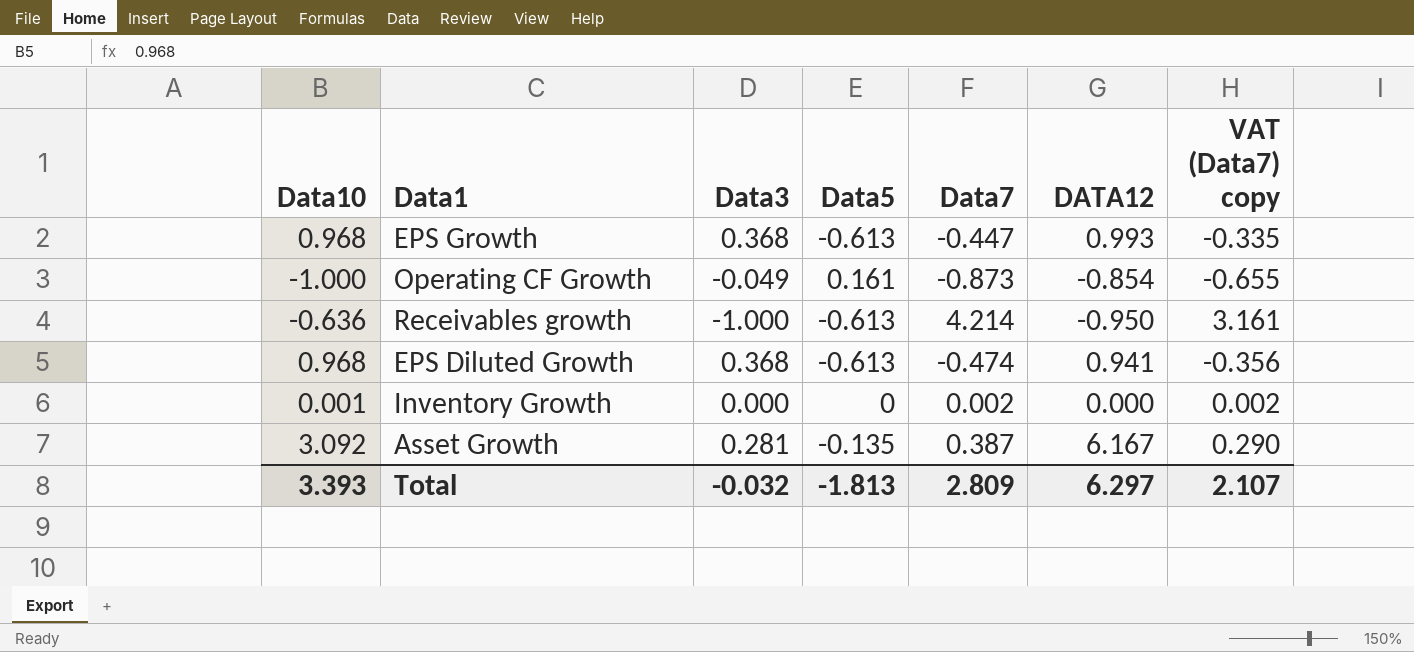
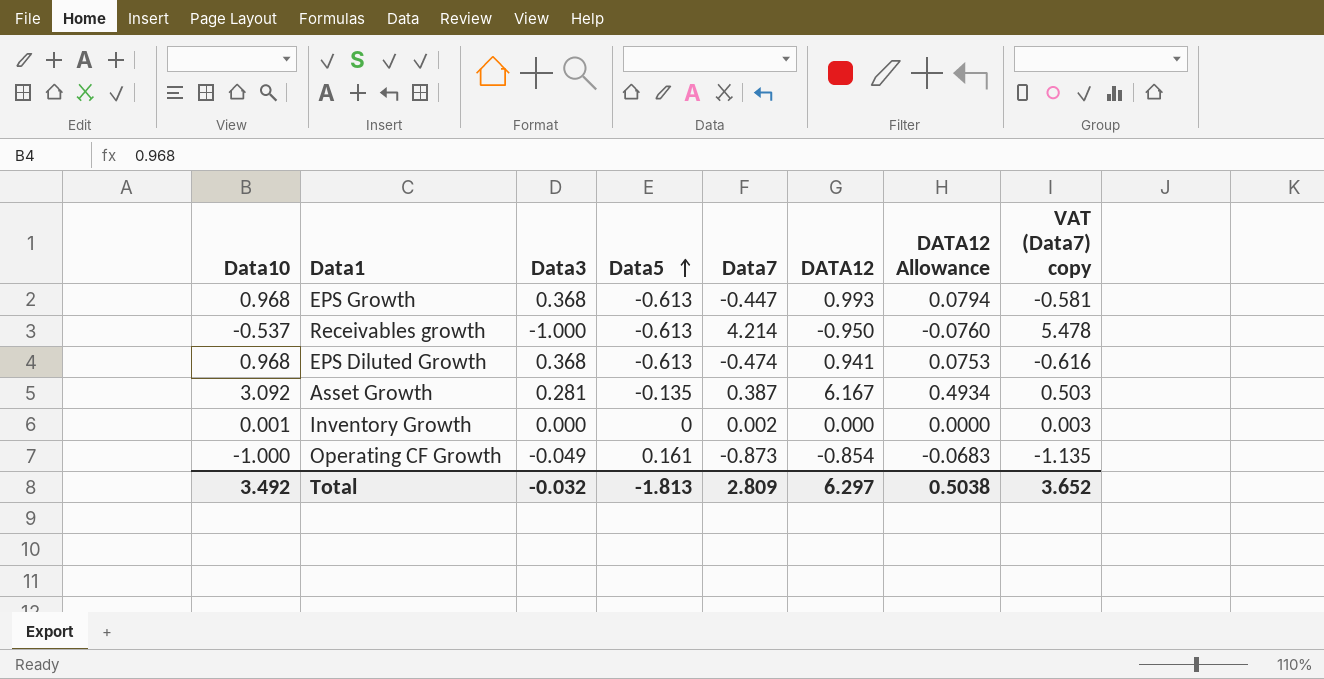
row order: none -> Data5 ascending
column DATA12 Allowance | formula: none -> [DATA12] * 0.08
column VAT (Data7) copy | formula: [Data7] * 0.75 -> [Data7] * 1.3
Receivables growth | Data10: -0.636 -> -0.537
Total | Data10: 3.393 -> 3.492
Total | VAT (Data7) copy: 2.107 -> 3.652

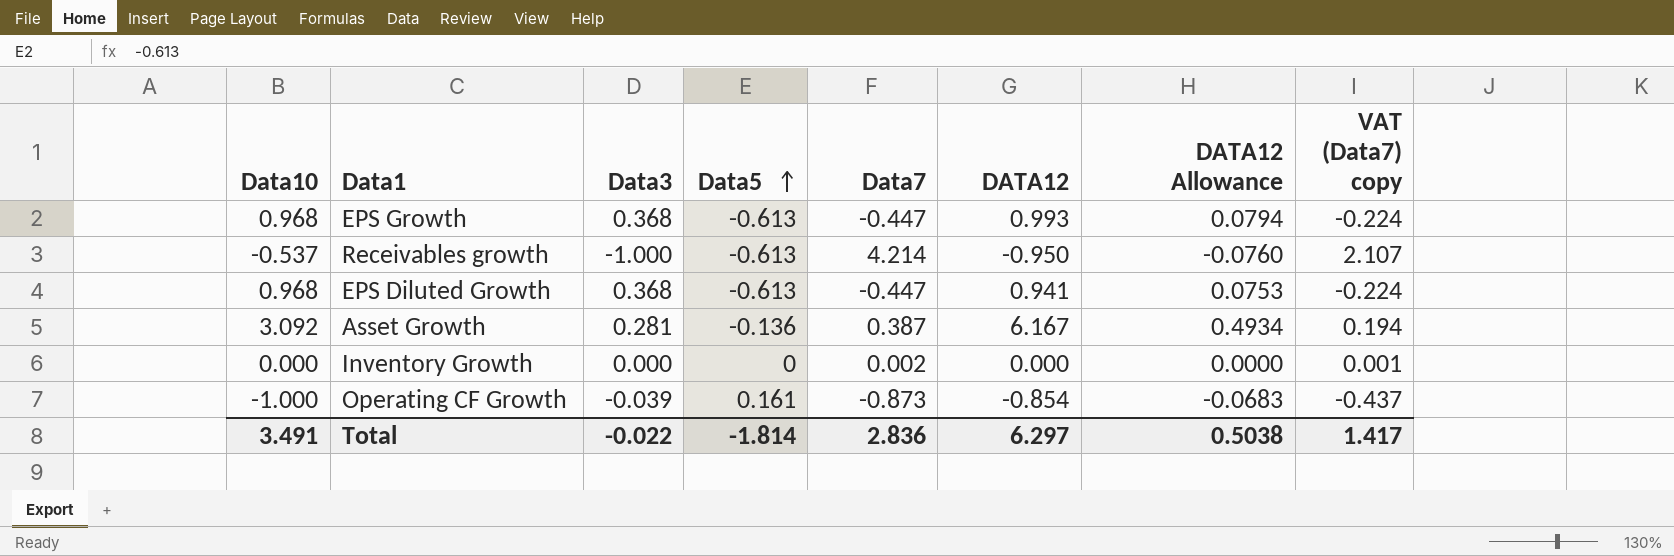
column VAT (Data7) copy | formula: [Data7] * 1.3 -> [Data7] * 0.5
EPS Diluted Growth | Data7: -0.474 -> -0.447
Asset Growth | Data5: -0.135 -> -0.136
Inventory Growth | Data10: 0.001 -> 0.000
Operating CF Growth | Data3: -0.049 -> -0.039
Total | Data10: 3.492 -> 3.491
Total | Data3: -0.032 -> -0.022
Total | Data5: -1.813 -> -1.814
Total | Data7: 2.809 -> 2.836
Total | VAT (Data7) copy: 3.652 -> 1.417

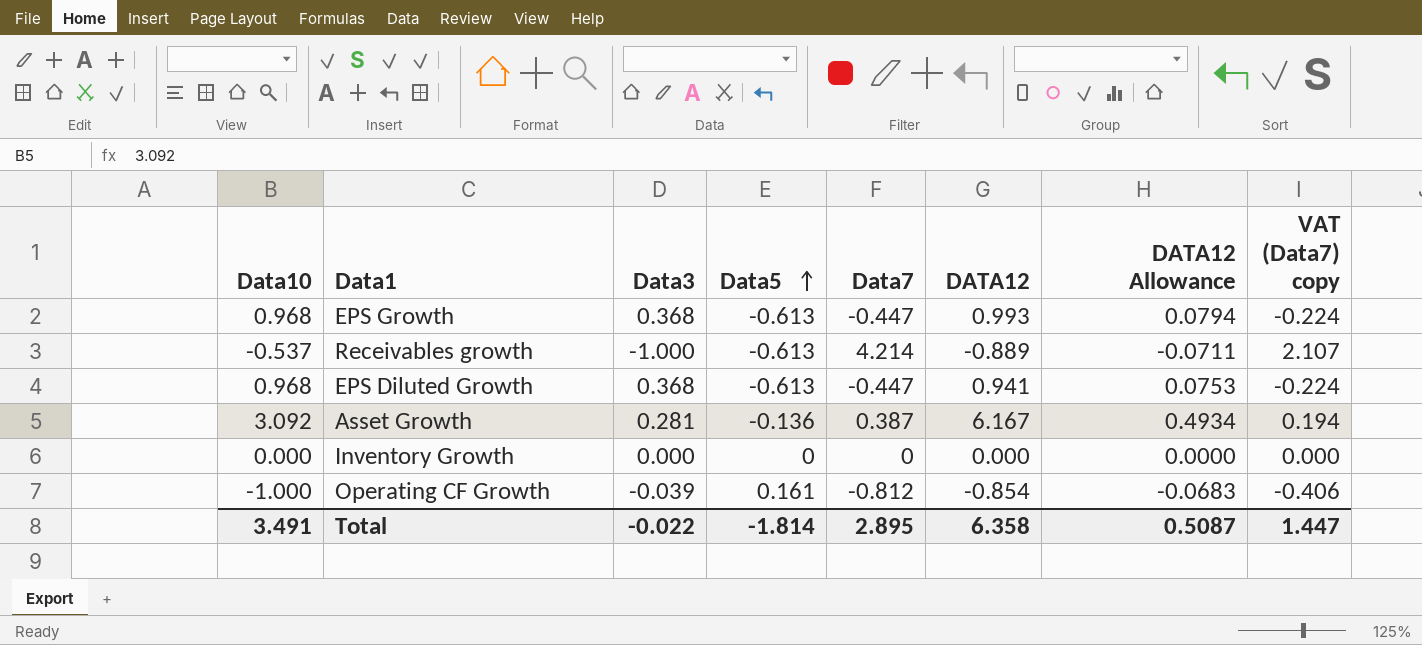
Receivables growth | DATA12: -0.950 -> -0.889
Receivables growth | DATA12 Allowance: -0.0760 -> -0.0711
Inventory Growth | Data7: 0.002 -> 0
Inventory Growth | VAT (Data7) copy: 0.001 -> 0.000
Operating CF Growth | Data7: -0.873 -> -0.812
Operating CF Growth | VAT (Data7) copy: -0.437 -> -0.406
Total | Data7: 2.836 -> 2.895
Total | DATA12: 6.297 -> 6.358
Total | DATA12 Allowance: 0.5038 -> 0.5087
Total | VAT (Data7) copy: 1.417 -> 1.447

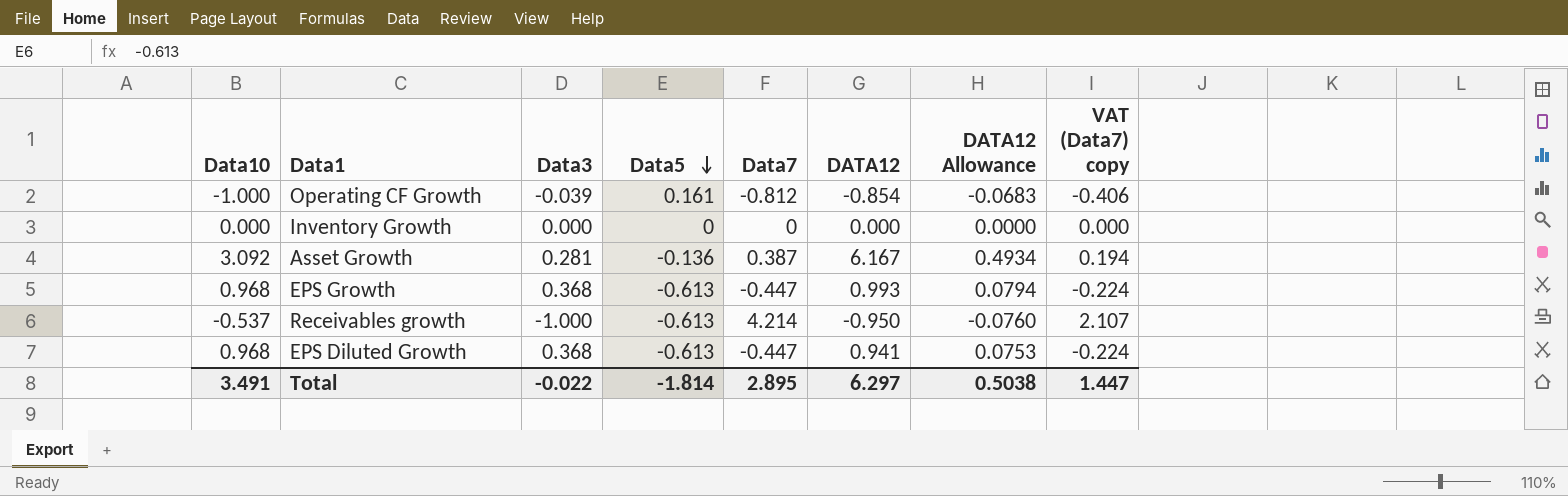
row order: Data5 ascending -> Data5 descending
Receivables growth | DATA12: -0.889 -> -0.950
Receivables growth | DATA12 Allowance: -0.0711 -> -0.0760
Total | DATA12: 6.358 -> 6.297
Total | DATA12 Allowance: 0.5087 -> 0.5038

